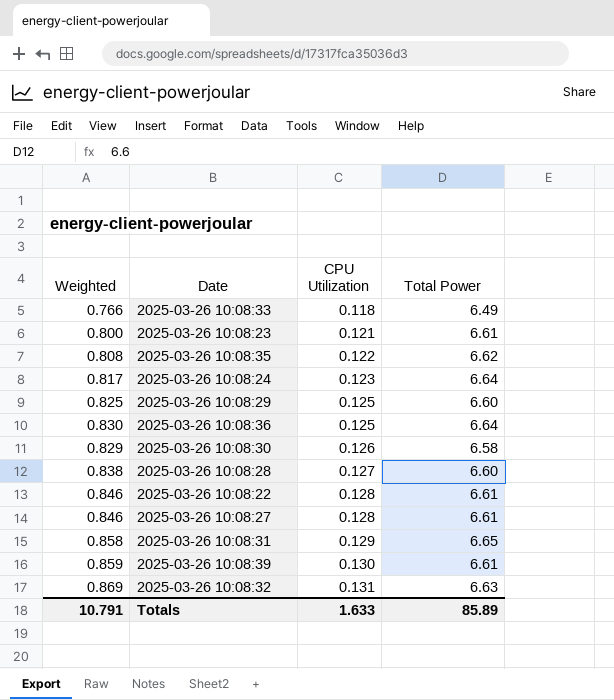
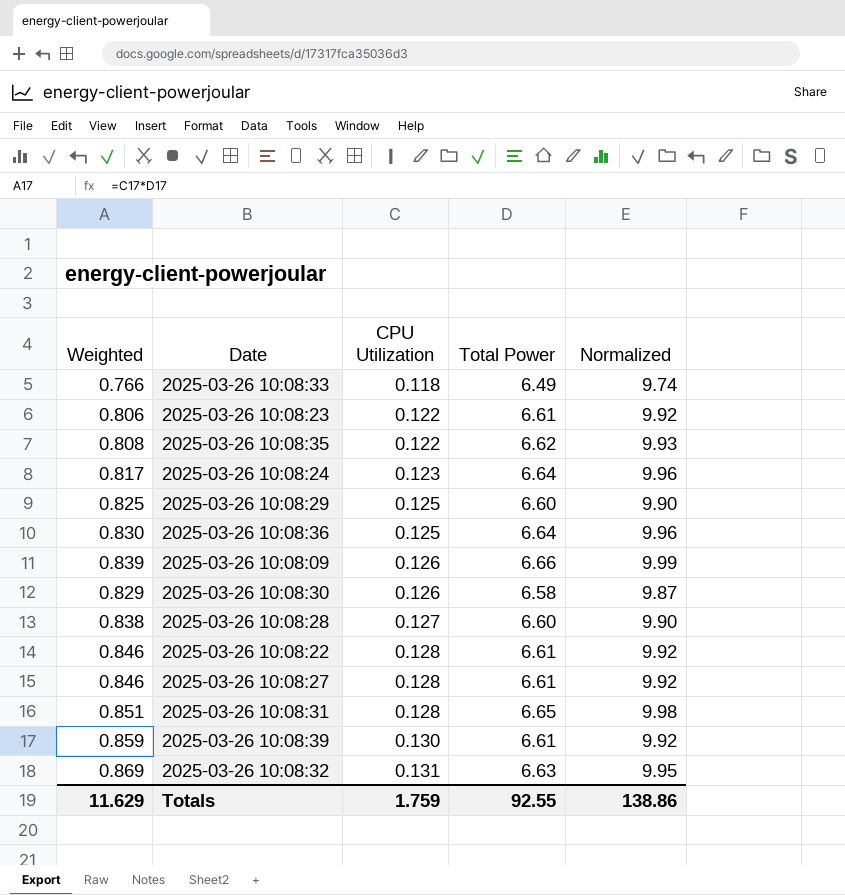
column Normalized | formula: none -> [Total Power] * 1.5
2025-03-26 10:08:23 | Weighted: 0.800 -> 0.806
2025-03-26 10:08:23 | CPU Utilization: 0.121 -> 0.122
row 2025-03-26 10:08:09: none -> 0.839 | 0.126 | 6.66 | 9.99
2025-03-26 10:08:31 | Weighted: 0.858 -> 0.851
2025-03-26 10:08:31 | CPU Utilization: 0.129 -> 0.128
Totals | Weighted: 10.791 -> 11.629
Totals | CPU Utilization: 1.633 -> 1.759
Totals | Total Power: 85.89 -> 92.55

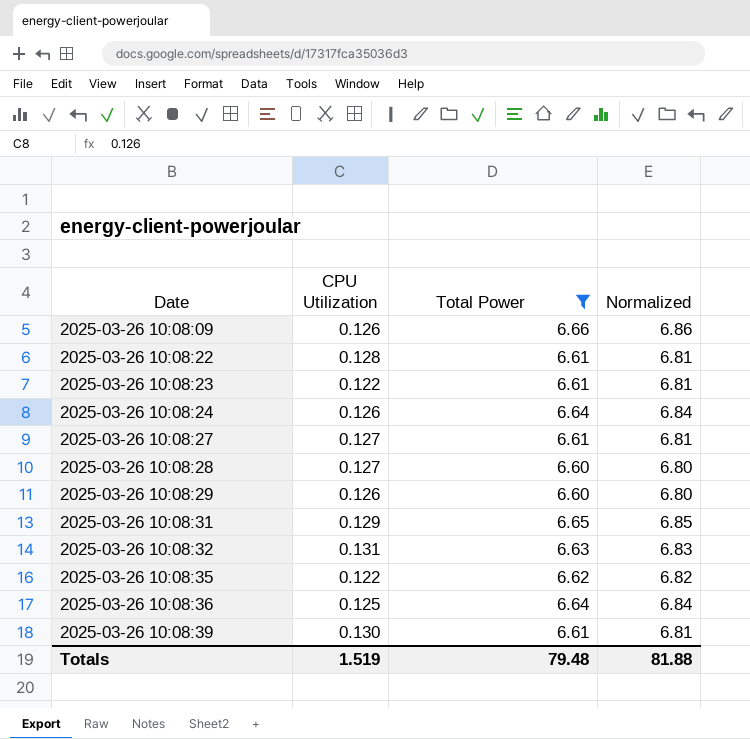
filter: none -> Total Power >= 6.60
row order: CPU Utilization ascending -> Date ascending
column Weighted | formula: [CPU Utilization] * [Total Power] -> none
column Normalized | formula: [Total Power] * 1.5 -> [Total Power] * 1.03
2025-03-26 10:08:24 | CPU Utilization: 0.123 -> 0.126
2025-03-26 10:08:27 | CPU Utilization: 0.128 -> 0.127
2025-03-26 10:08:29 | CPU Utilization: 0.125 -> 0.126
2025-03-26 10:08:31 | CPU Utilization: 0.128 -> 0.129
Totals | CPU Utilization: 1.759 -> 1.519
Totals | Total Power: 92.55 -> 79.48
Totals | Normalized: 138.86 -> 81.88

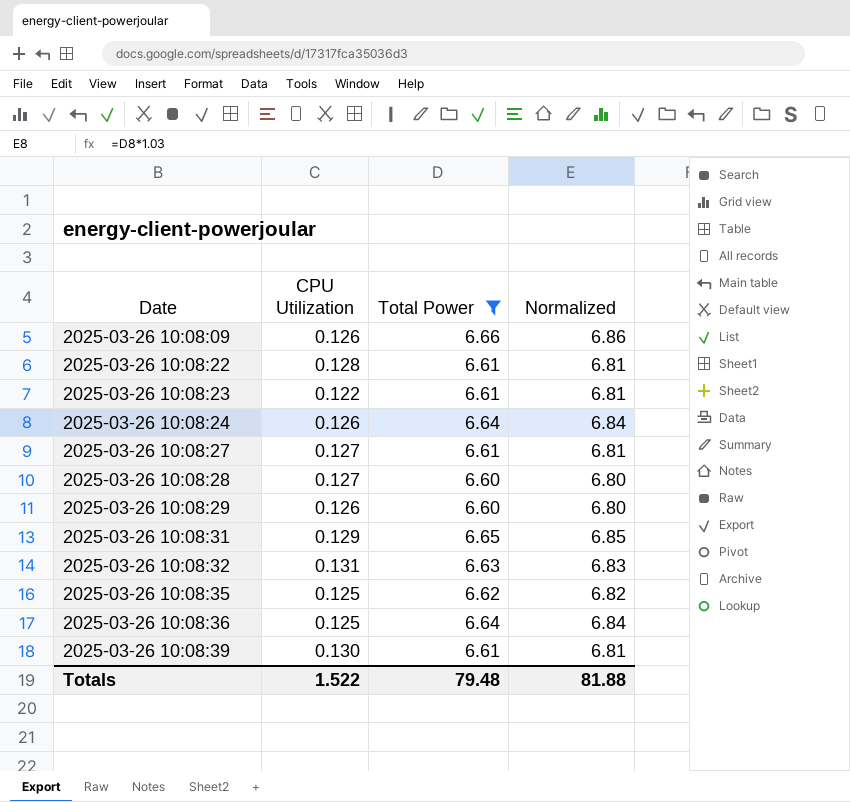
2025-03-26 10:08:35 | CPU Utilization: 0.122 -> 0.125
Totals | CPU Utilization: 1.519 -> 1.522

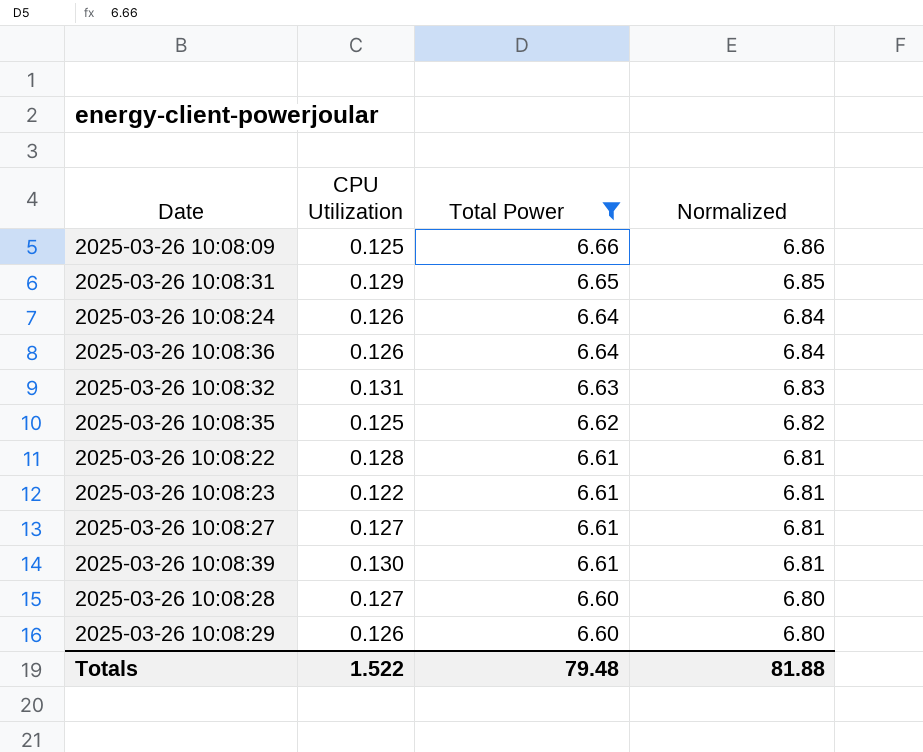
row order: Date ascending -> Total Power descending
2025-03-26 10:08:09 | CPU Utilization: 0.126 -> 0.125
2025-03-26 10:08:36 | CPU Utilization: 0.125 -> 0.126

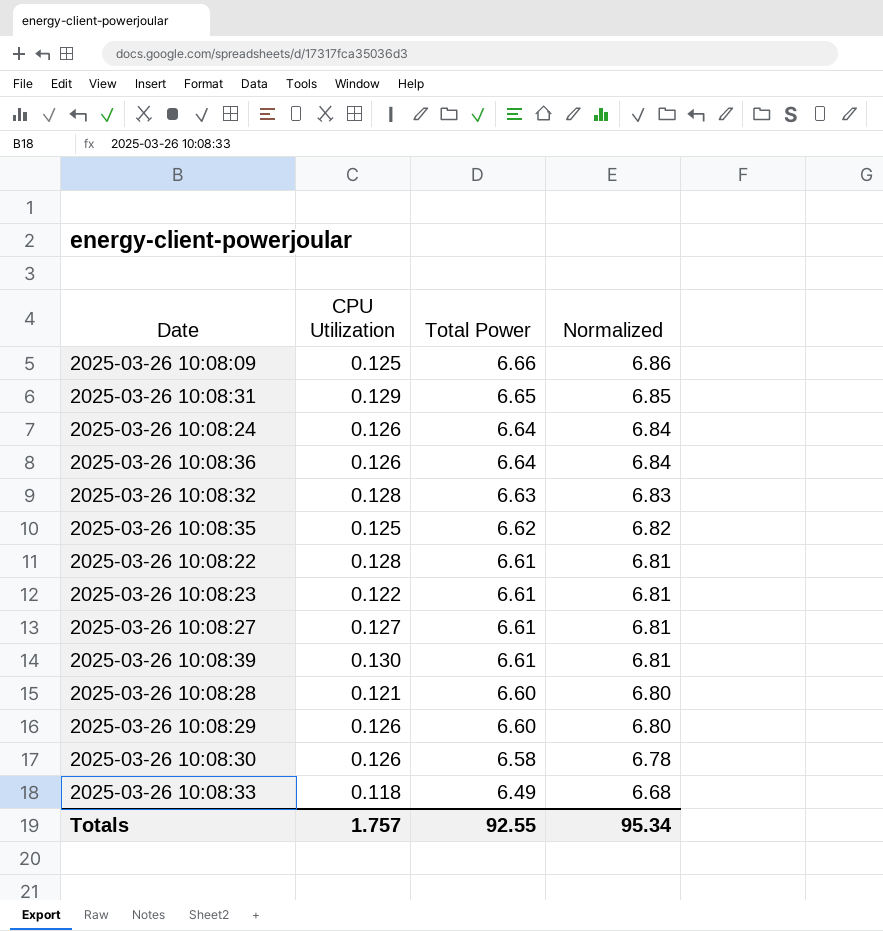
filter: Total Power >= 6.60 -> none
2025-03-26 10:08:32 | CPU Utilization: 0.131 -> 0.128
2025-03-26 10:08:28 | CPU Utilization: 0.127 -> 0.121
Totals | CPU Utilization: 1.522 -> 1.757
Totals | Total Power: 79.48 -> 92.55
Totals | Normalized: 81.88 -> 95.34

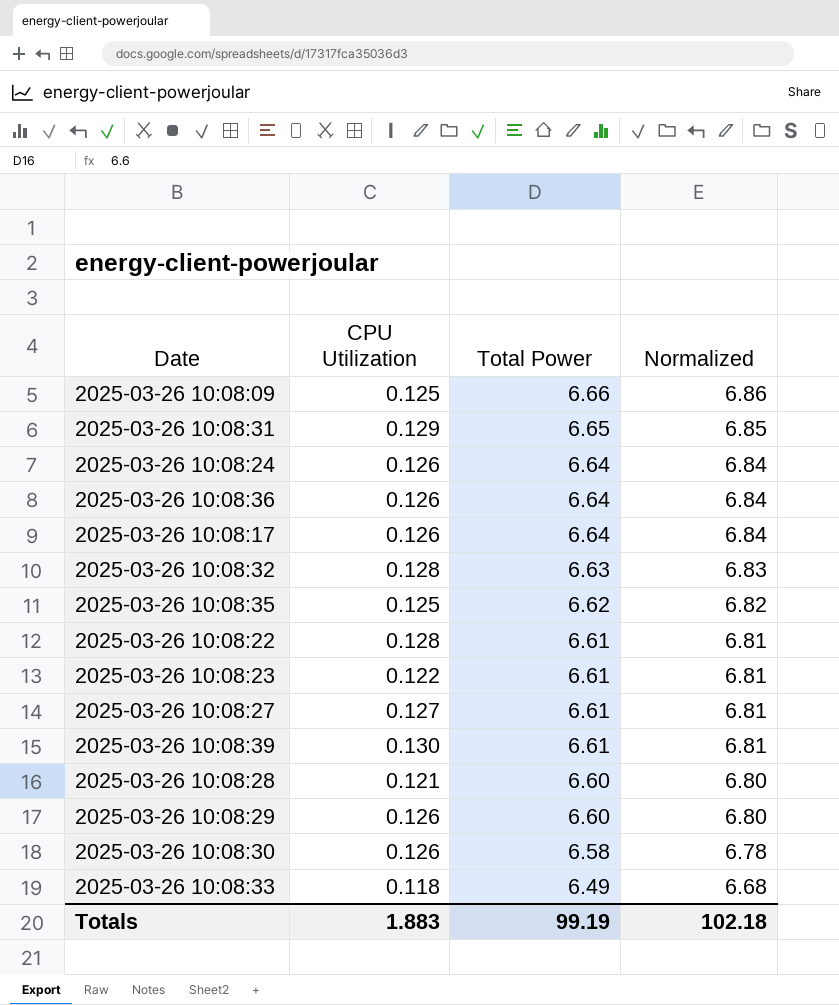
row 2025-03-26 10:08:17: none -> 0.126 | 6.64 | 6.84
Totals | CPU Utilization: 1.757 -> 1.883
Totals | Total Power: 92.55 -> 99.19
Totals | Normalized: 95.34 -> 102.18

